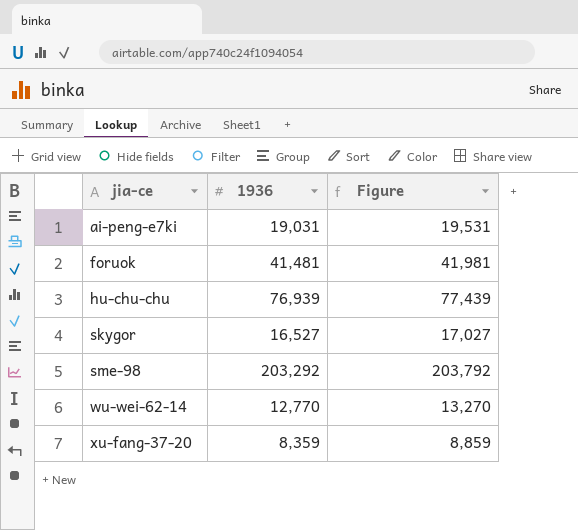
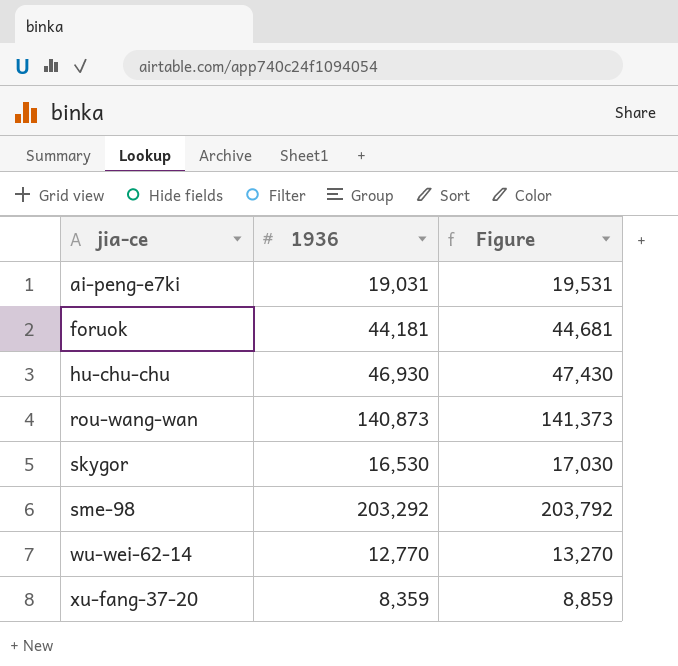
foruok | 1936: 41,481 -> 44,181
foruok | Figure: 41,981 -> 44,681
hu-chu-chu | 1936: 76,939 -> 46,930
hu-chu-chu | Figure: 77,439 -> 47,430
row rou-wang-wan: none -> 140,873 | 141,373
skygor | 1936: 16,527 -> 16,530
skygor | Figure: 17,027 -> 17,030

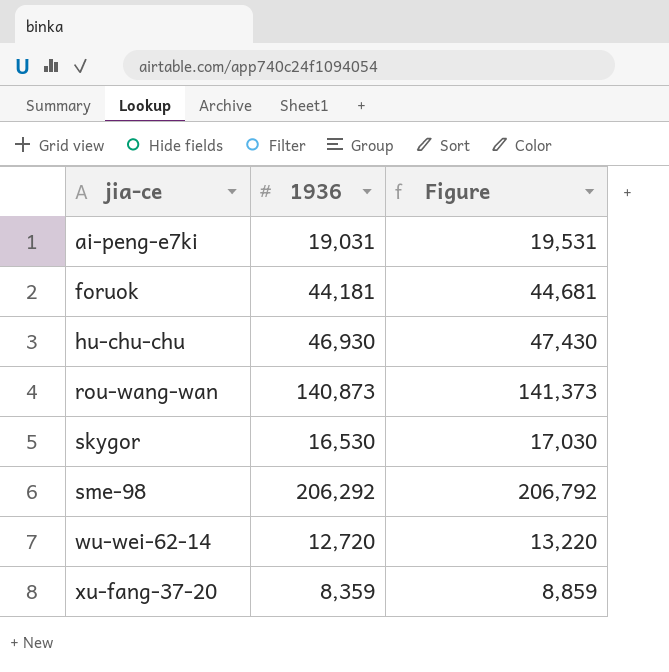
sme-98 | 1936: 203,292 -> 206,292
sme-98 | Figure: 203,792 -> 206,792
wu-wei-62-14 | 1936: 12,770 -> 12,720
wu-wei-62-14 | Figure: 13,270 -> 13,220

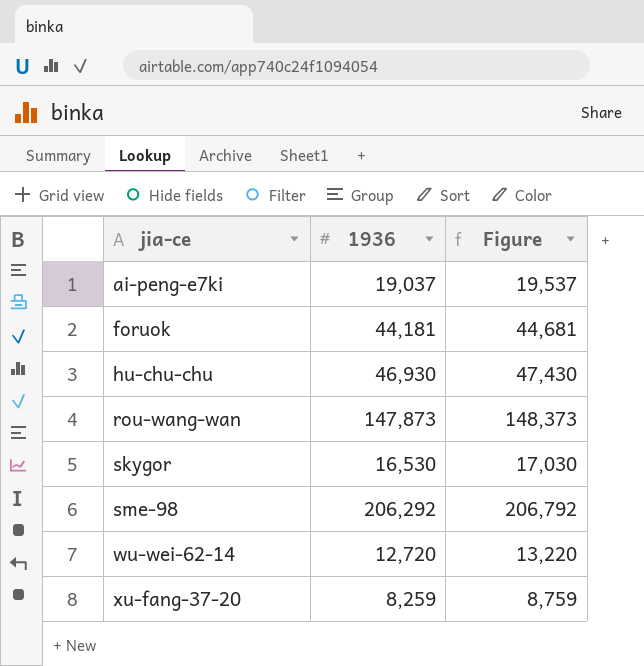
ai-peng-e7ki | 1936: 19,031 -> 19,037
ai-peng-e7ki | Figure: 19,531 -> 19,537
rou-wang-wan | 1936: 140,873 -> 147,873
rou-wang-wan | Figure: 141,373 -> 148,373
xu-fang-37-20 | 1936: 8,359 -> 8,259
xu-fang-37-20 | Figure: 8,859 -> 8,759

